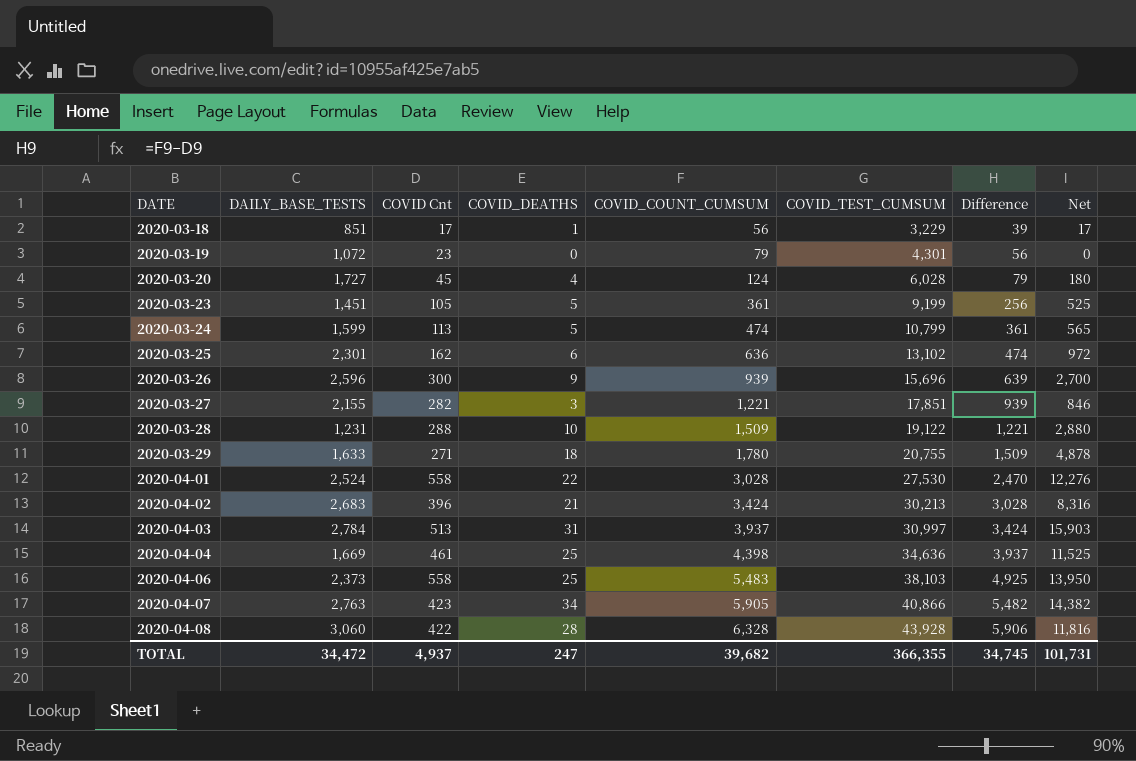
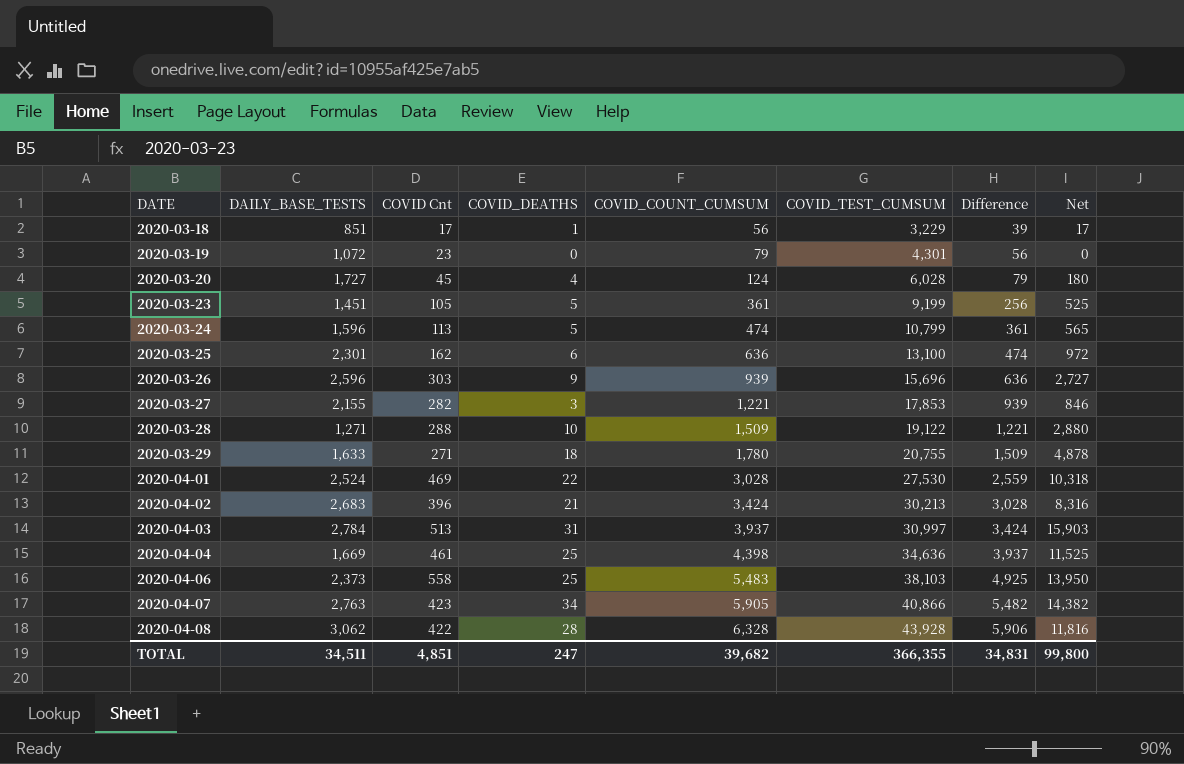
2020-03-24 | DAILY_BASE_TESTS: 1,599 -> 1,596
2020-03-25 | COVID_TEST_CUMSUM: 13,102 -> 13,100
2020-03-26 | COVID Cnt: 300 -> 303
2020-03-26 | Difference: 639 -> 636
2020-03-26 | Net: 2,700 -> 2,727
2020-03-27 | COVID_TEST_CUMSUM: 17,851 -> 17,853
2020-03-28 | DAILY_BASE_TESTS: 1,231 -> 1,271
2020-04-01 | COVID Cnt: 558 -> 469
2020-04-01 | Difference: 2,470 -> 2,559
2020-04-01 | Net: 12,276 -> 10,318
2020-04-08 | DAILY_BASE_TESTS: 3,060 -> 3,062
TOTAL | DAILY_BASE_TESTS: 34,472 -> 34,511
TOTAL | COVID Cnt: 4,937 -> 4,851
TOTAL | Difference: 34,745 -> 34,831
TOTAL | Net: 101,731 -> 99,800

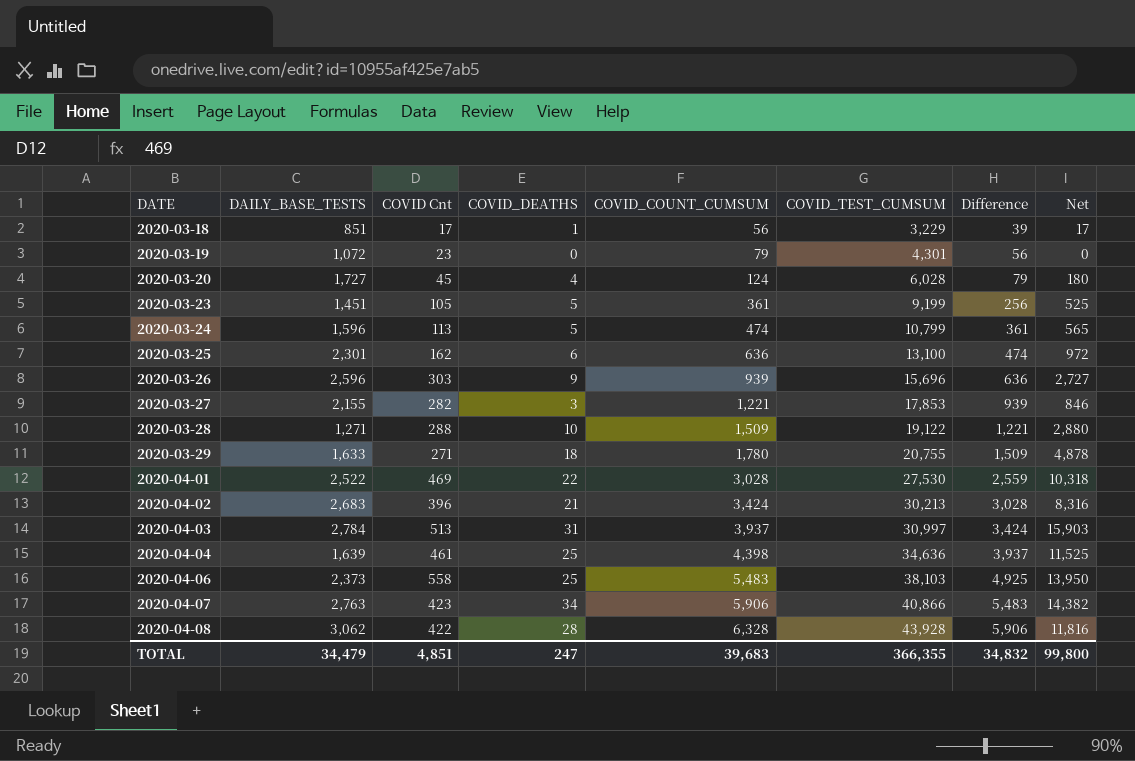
2020-04-01 | DAILY_BASE_TESTS: 2,524 -> 2,522
2020-04-04 | DAILY_BASE_TESTS: 1,669 -> 1,639
2020-04-07 | COVID_COUNT_CUMSUM: 5,905 -> 5,906
2020-04-07 | Difference: 5,482 -> 5,483
TOTAL | DAILY_BASE_TESTS: 34,511 -> 34,479
TOTAL | COVID_COUNT_CUMSUM: 39,682 -> 39,683
TOTAL | Difference: 34,831 -> 34,832

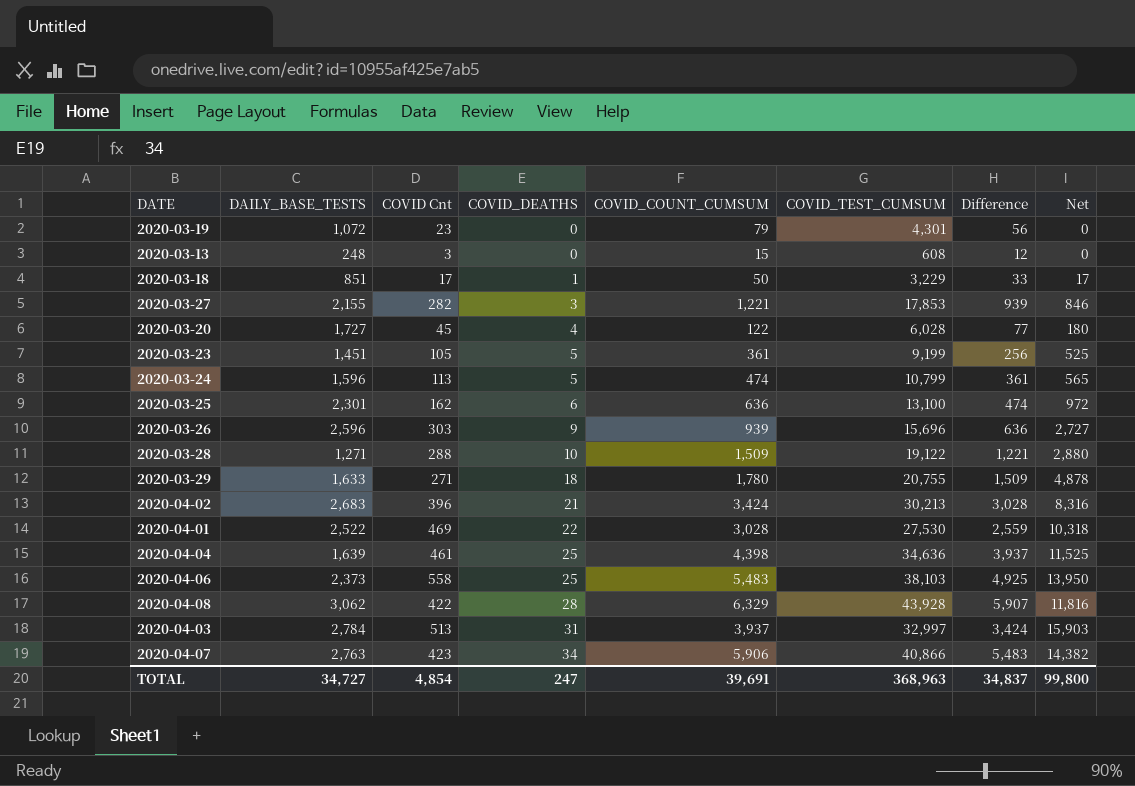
row order: DATE ascending -> COVID_DEATHS ascending
row 2020-03-13: none -> 248 | 3 | 0 | 15 | 608 | 12 | 0
2020-03-18 | COVID_COUNT_CUMSUM: 56 -> 50
2020-03-18 | Difference: 39 -> 33
2020-03-20 | COVID_COUNT_CUMSUM: 124 -> 122
2020-03-20 | Difference: 79 -> 77
2020-04-08 | COVID_COUNT_CUMSUM: 6,328 -> 6,329
2020-04-08 | Difference: 5,906 -> 5,907
2020-04-03 | COVID_TEST_CUMSUM: 30,997 -> 32,997
TOTAL | DAILY_BASE_TESTS: 34,479 -> 34,727
TOTAL | COVID Cnt: 4,851 -> 4,854
TOTAL | COVID_COUNT_CUMSUM: 39,683 -> 39,691
TOTAL | COVID_TEST_CUMSUM: 366,355 -> 368,963
TOTAL | Difference: 34,832 -> 34,837

